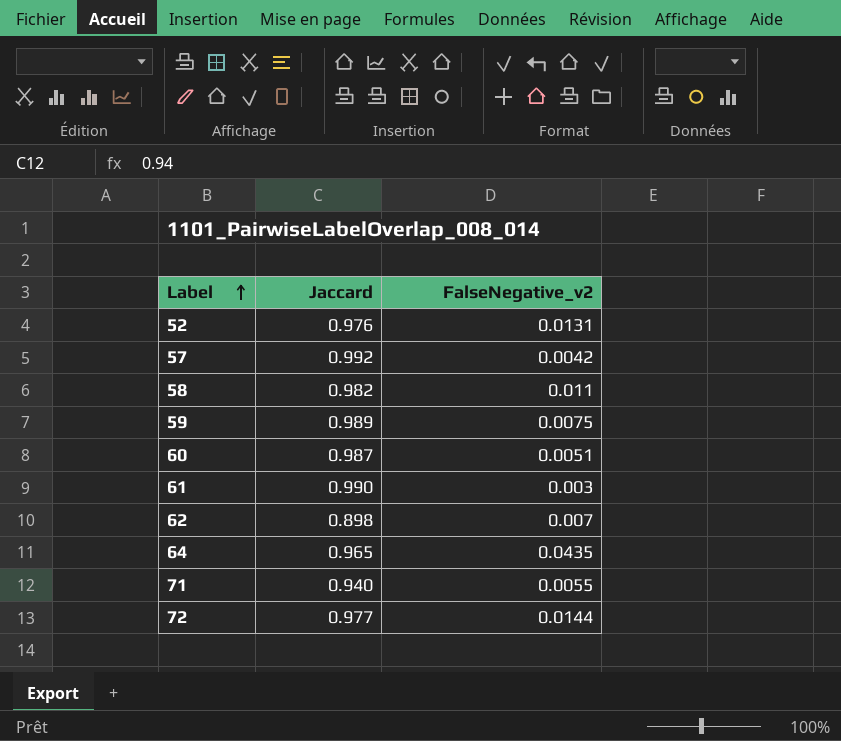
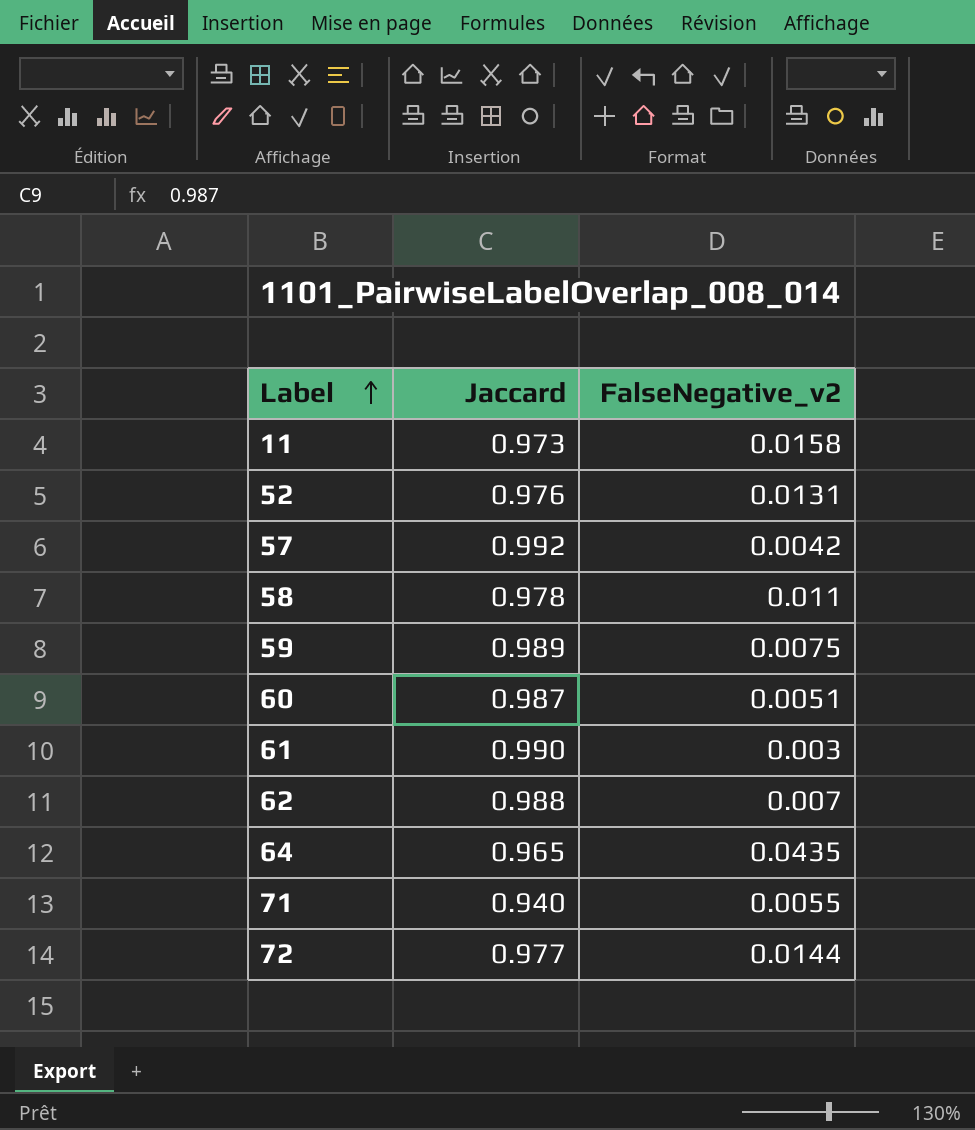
row 11: none -> 0.973 | 0.0158
58 | Jaccard: 0.982 -> 0.978
62 | Jaccard: 0.898 -> 0.988

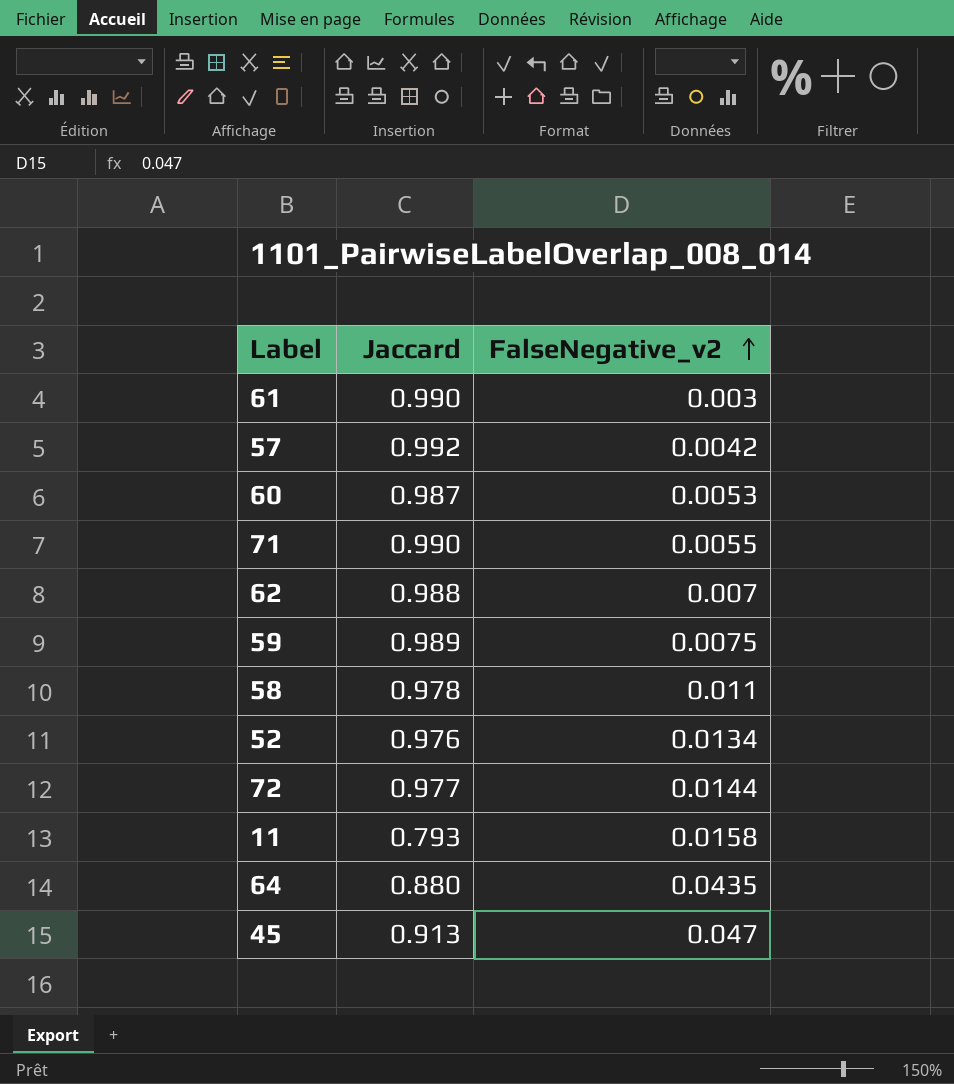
row order: Label ascending -> FalseNegative_v2 ascending
60 | FalseNegative_v2: 0.0051 -> 0.0053
71 | Jaccard: 0.940 -> 0.990
52 | FalseNegative_v2: 0.0131 -> 0.0134
11 | Jaccard: 0.973 -> 0.793
64 | Jaccard: 0.965 -> 0.880
row 45: none -> 0.913 | 0.047

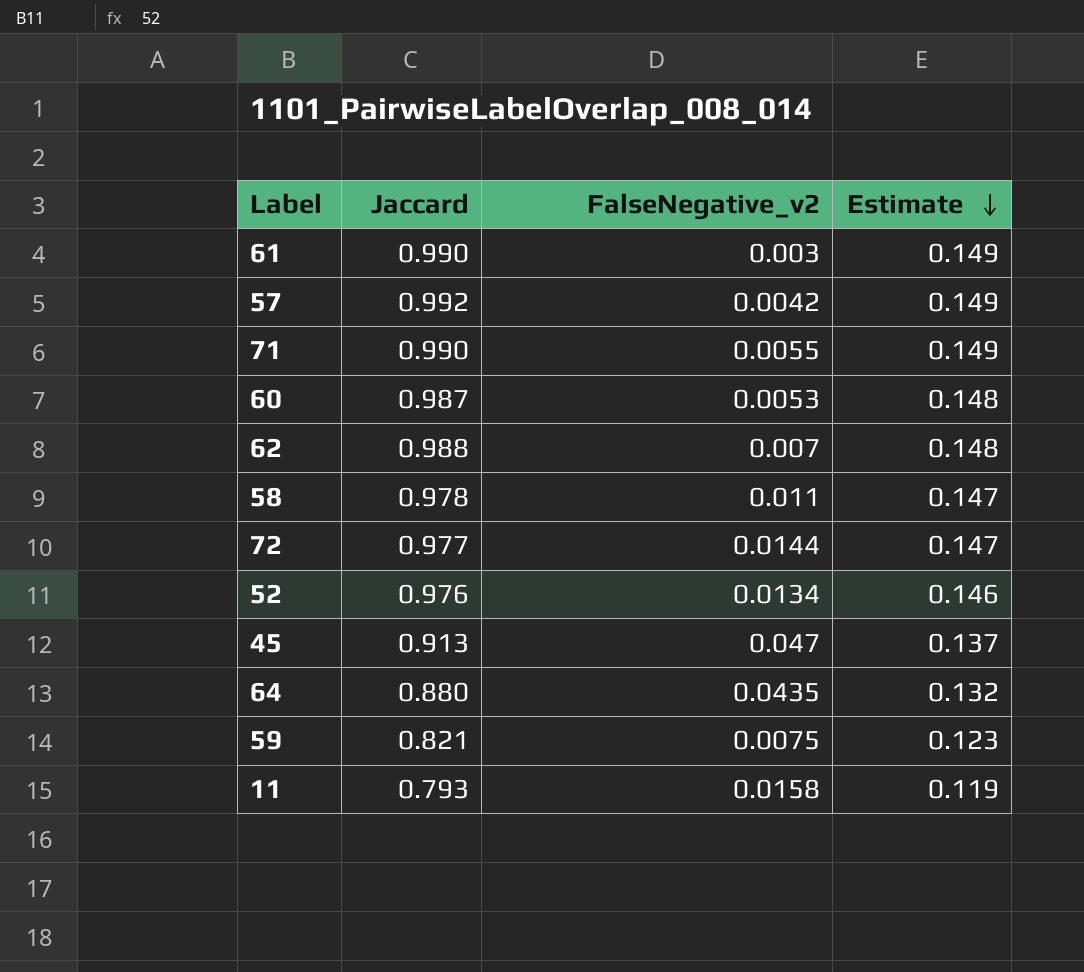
row order: FalseNegative_v2 ascending -> Estimate descending
column Estimate | formula: none -> [Jaccard] * 0.15
59 | Jaccard: 0.989 -> 0.821

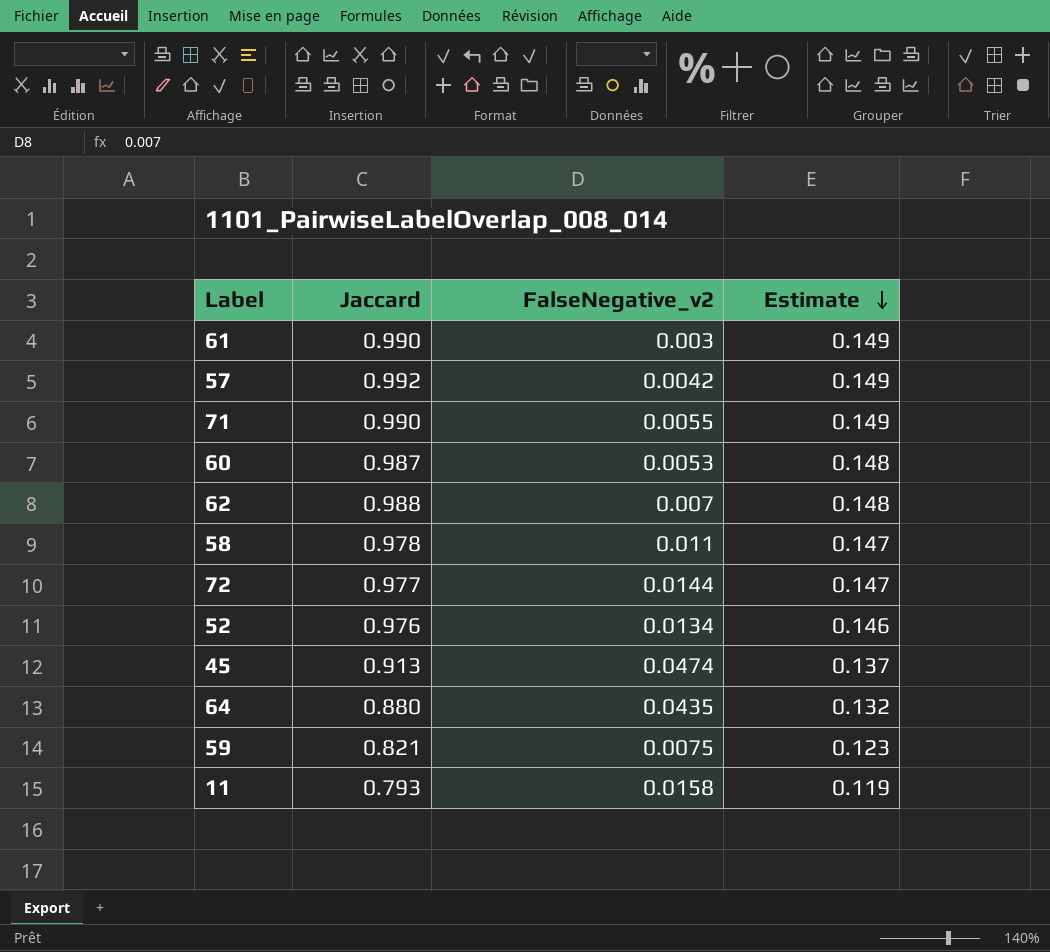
45 | FalseNegative_v2: 0.047 -> 0.0474

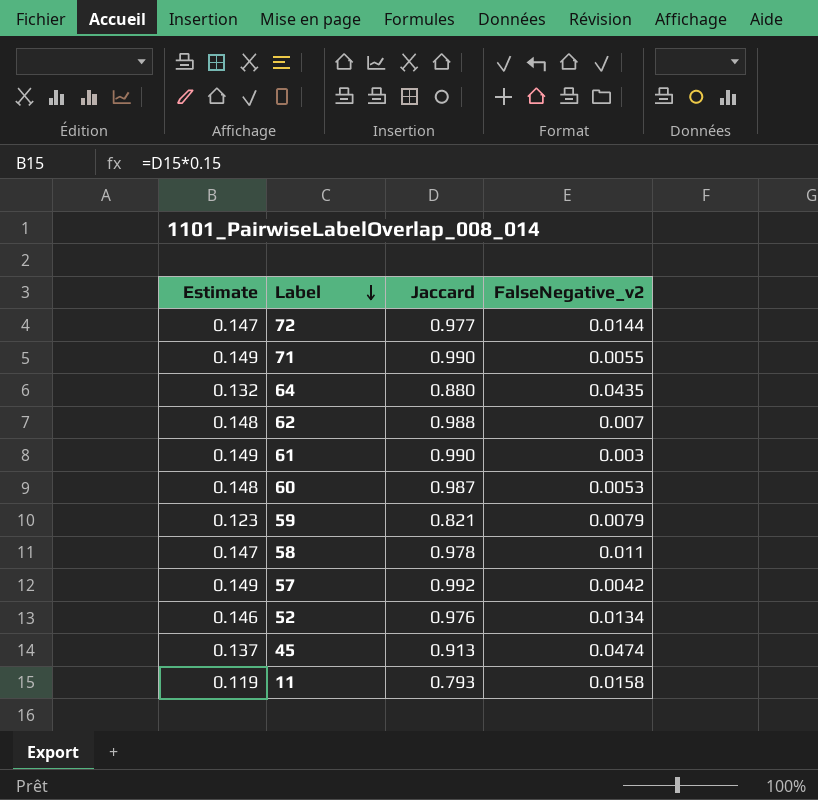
row order: Estimate descending -> Label descending
column Estimate | position: 4 -> 1
59 | FalseNegative_v2: 0.0075 -> 0.0079

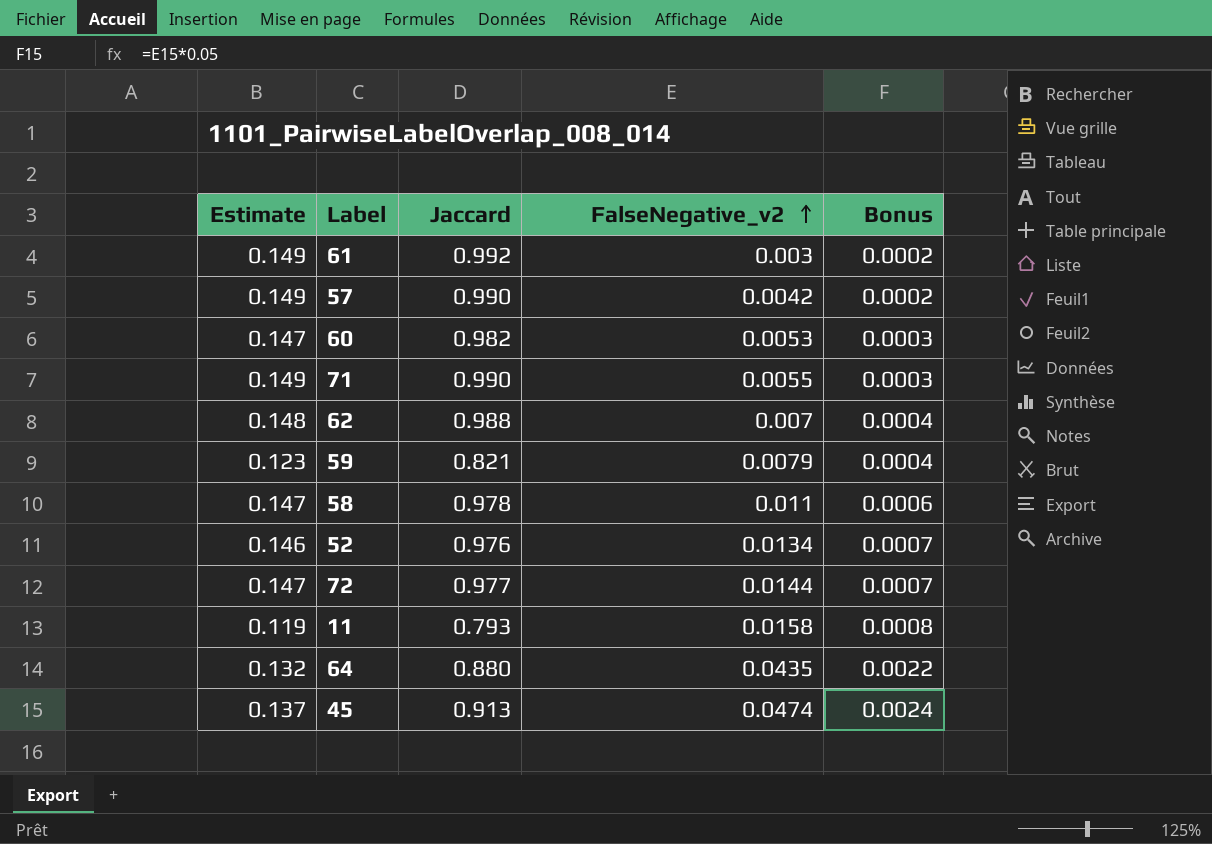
row order: Label descending -> FalseNegative_v2 ascending
column Bonus | formula: none -> [FalseNegative_v2] * 0.05
61 | Jaccard: 0.990 -> 0.992
57 | Jaccard: 0.992 -> 0.990
60 | Estimate: 0.148 -> 0.147
60 | Jaccard: 0.987 -> 0.982

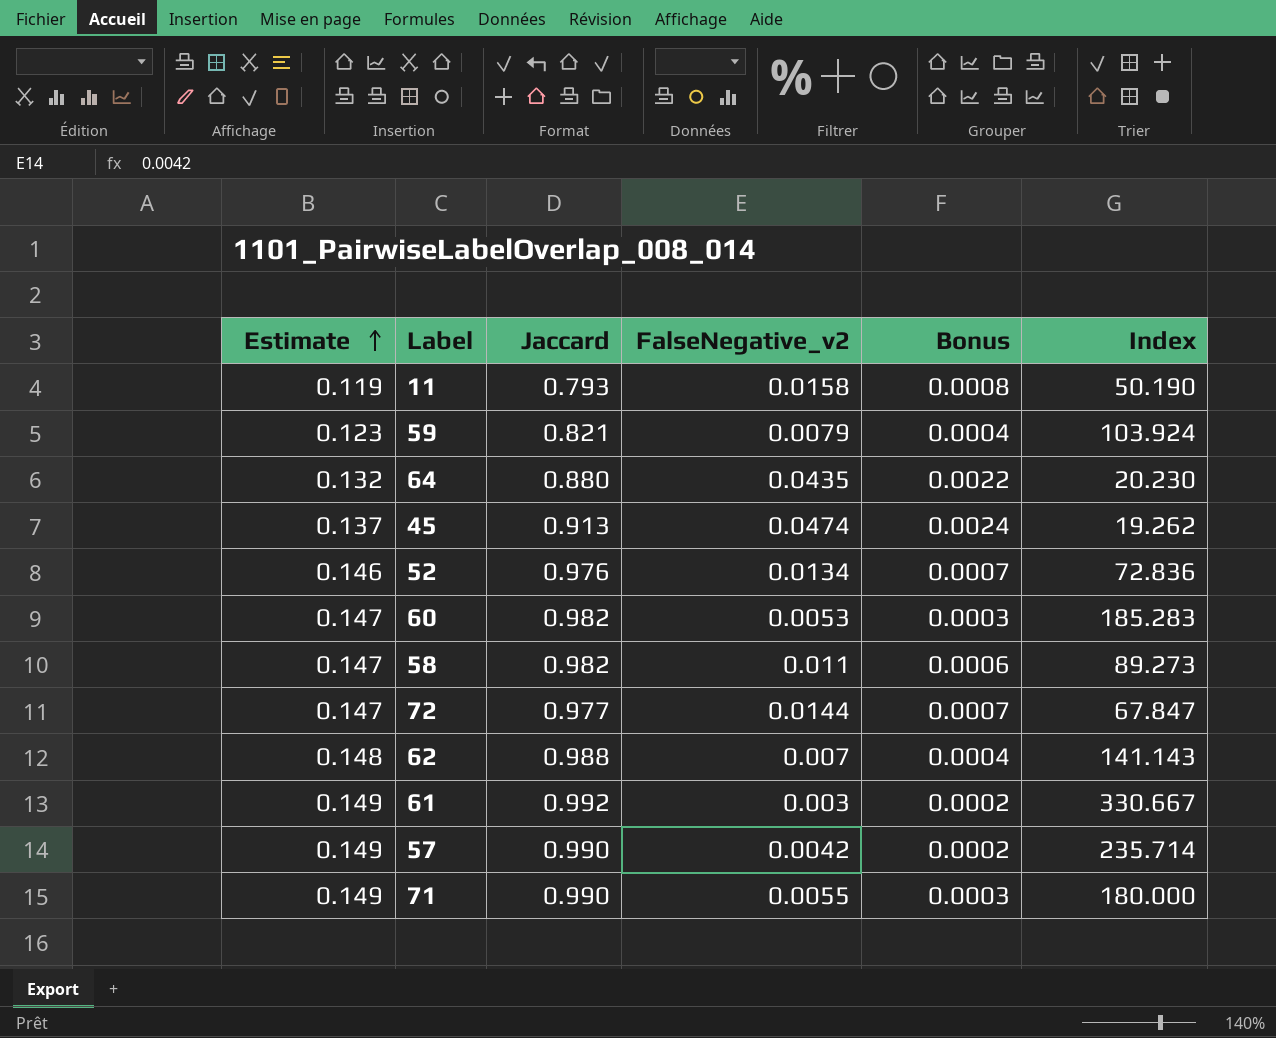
row order: FalseNegative_v2 ascending -> Estimate ascending
column Index | formula: none -> [Jaccard] / [FalseNegative_v2]
58 | Jaccard: 0.978 -> 0.982

